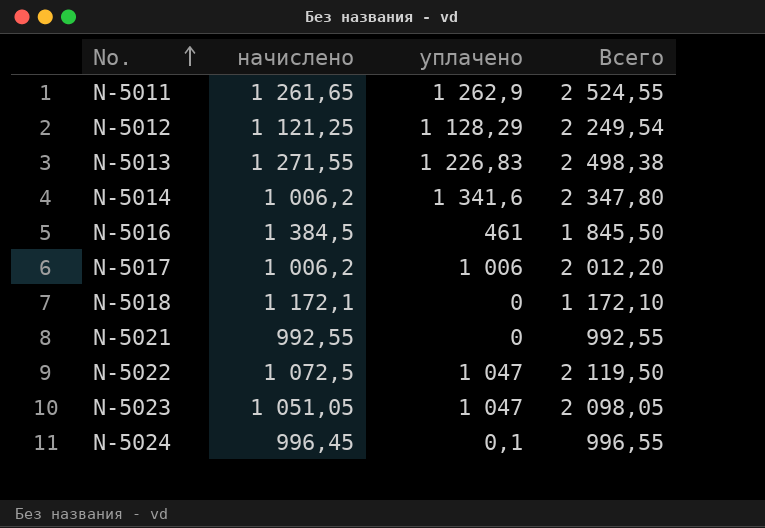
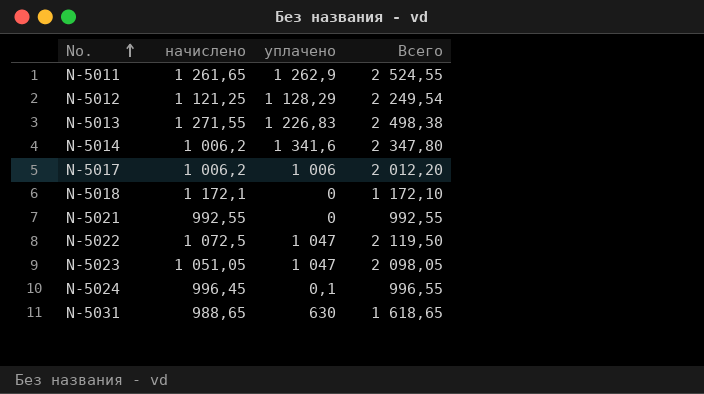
row N-5016: 1 384,5 | 461 | 1 845,50 -> none
row N-5031: none -> 988,65 | 630 | 1 618,65

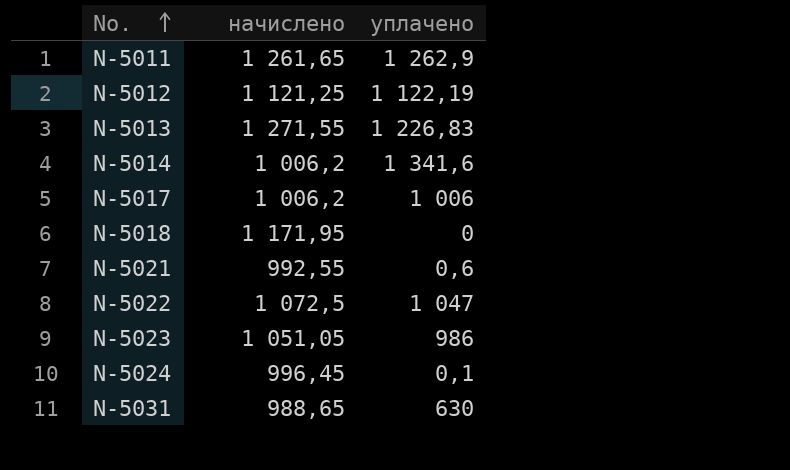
column Всего | formula: [начислено] + [уплачено] -> none
N-5012 | уплачено: 1 128,29 -> 1 122,19
N-5018 | начислено: 1 172,1 -> 1 171,95
N-5021 | уплачено: 0 -> 0,6
N-5023 | уплачено: 1 047 -> 986

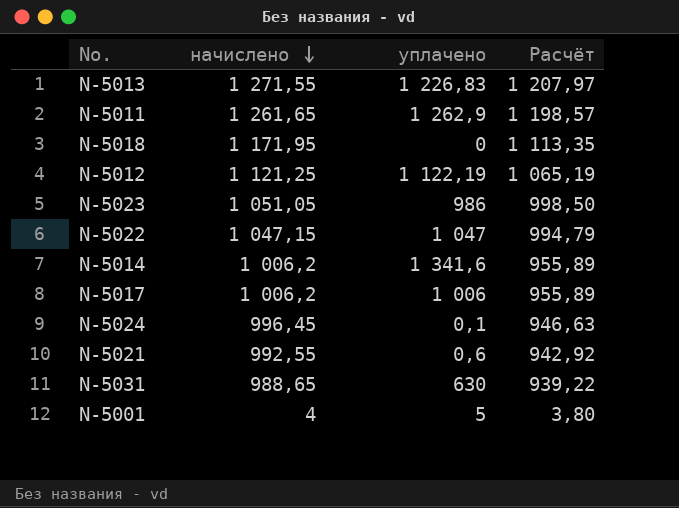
row order: No. ascending -> начислено descending
column Расчёт | formula: none -> [начислено] * 0,95
N-5022 | начислено: 1 072,5 -> 1 047,15
row N-5001: none -> 4 | 5 | 3,80

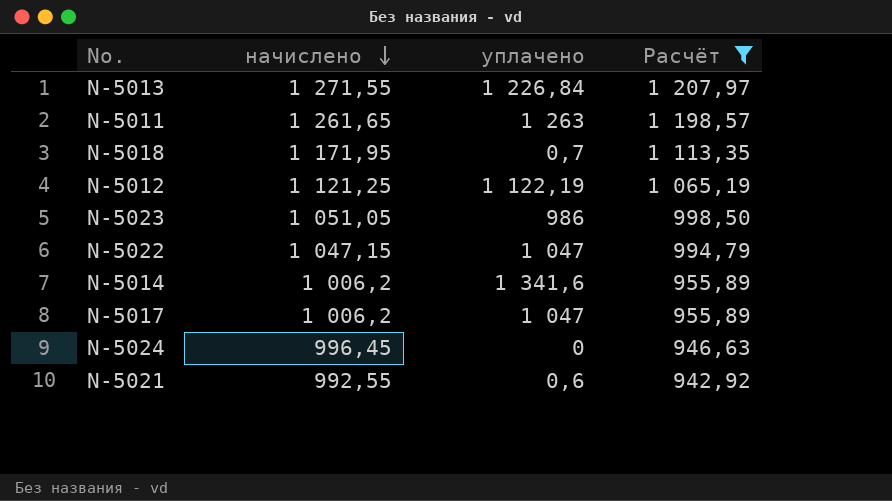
filter: none -> Расчёт >= 942,92
N-5013 | уплачено: 1 226,83 -> 1 226,84
N-5011 | уплачено: 1 262,9 -> 1 263
N-5018 | уплачено: 0 -> 0,7
N-5017 | уплачено: 1 006 -> 1 047
N-5024 | уплачено: 0,1 -> 0

